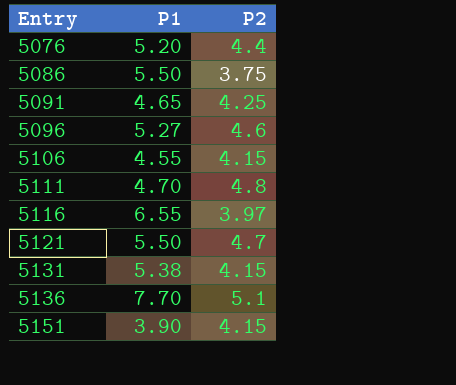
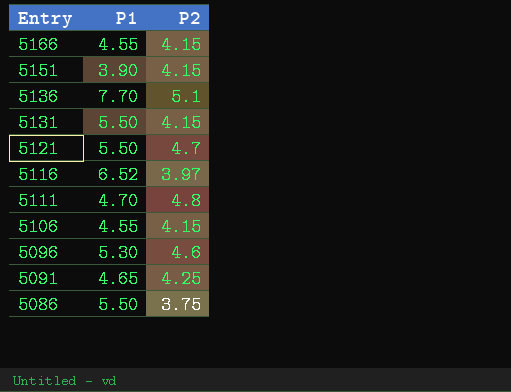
row order: Entry ascending -> Entry descending
row 5076: 5.20 | 4.4 -> none
row 5166: none -> 4.55 | 4.15
5131 | P1: 5.38 -> 5.50
5116 | P1: 6.55 -> 6.52
5096 | P1: 5.27 -> 5.30

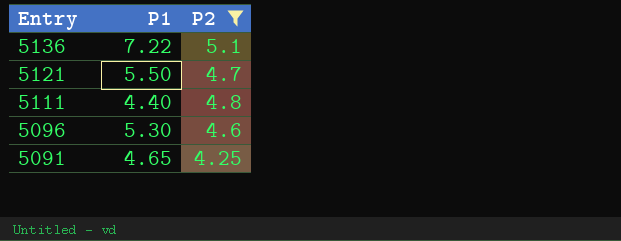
filter: none -> P2 >= 4.25
5136 | P1: 7.70 -> 7.22
5111 | P1: 4.70 -> 4.40

